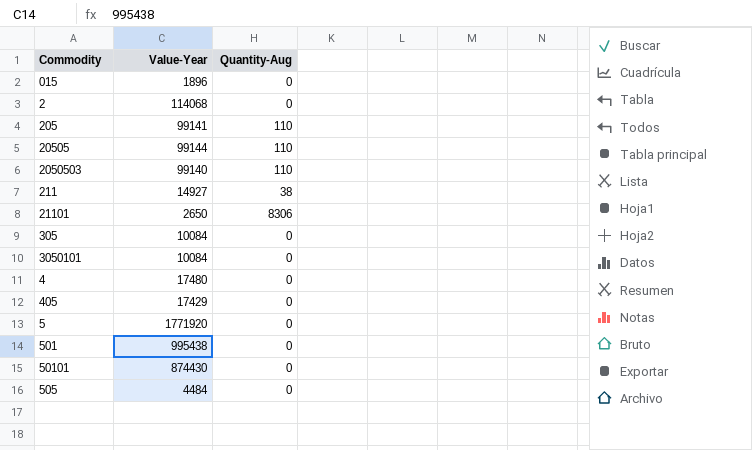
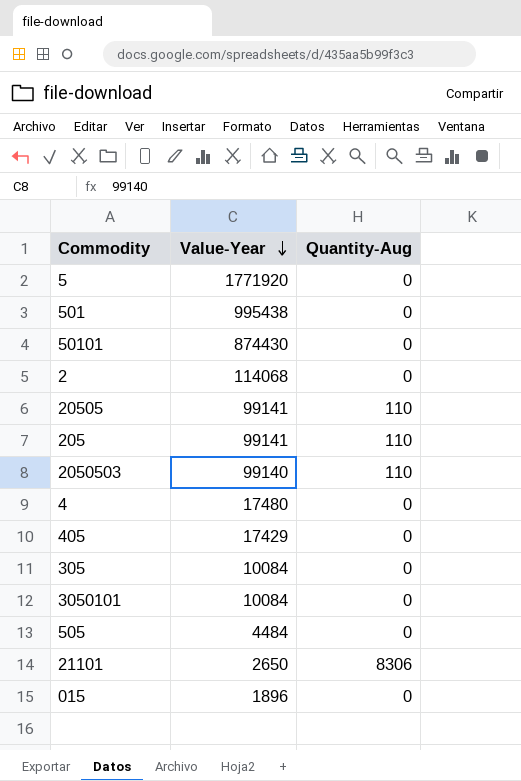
row order: none -> Value-Year descending
row 211: 14927 | 38 -> none
20505 | Value-Year: 99144 -> 99141

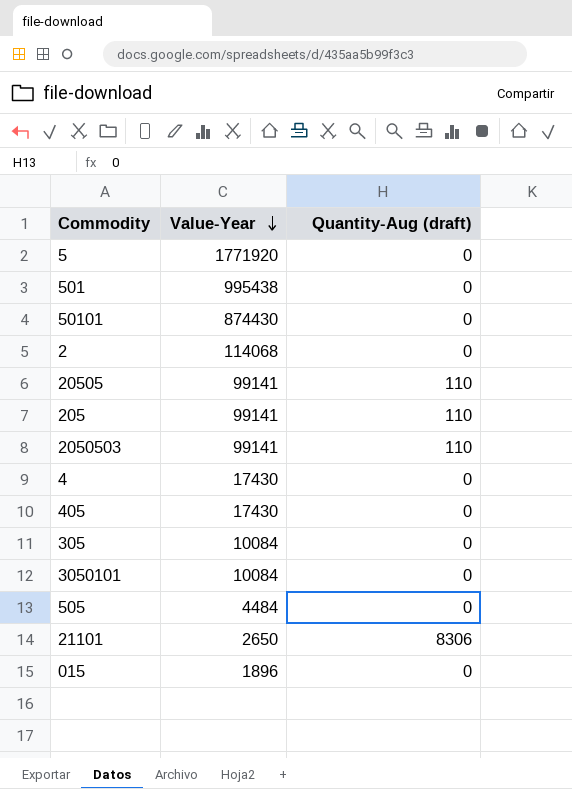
column name: Quantity-Aug -> Quantity-Aug (draft)
2050503 | Value-Year: 99140 -> 99141
4 | Value-Year: 17480 -> 17430
405 | Value-Year: 17429 -> 17430

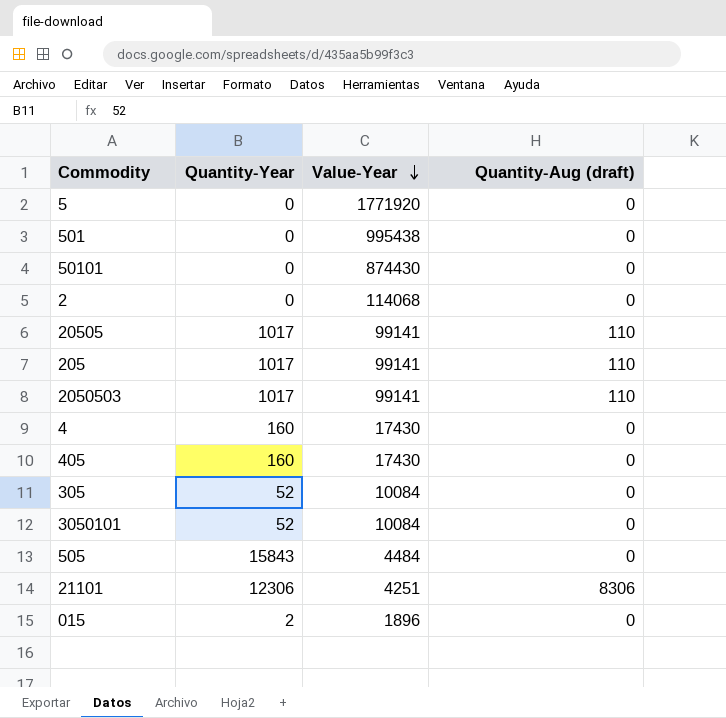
column Quantity-Year | position: none -> 2
21101 | Value-Year: 2650 -> 4251

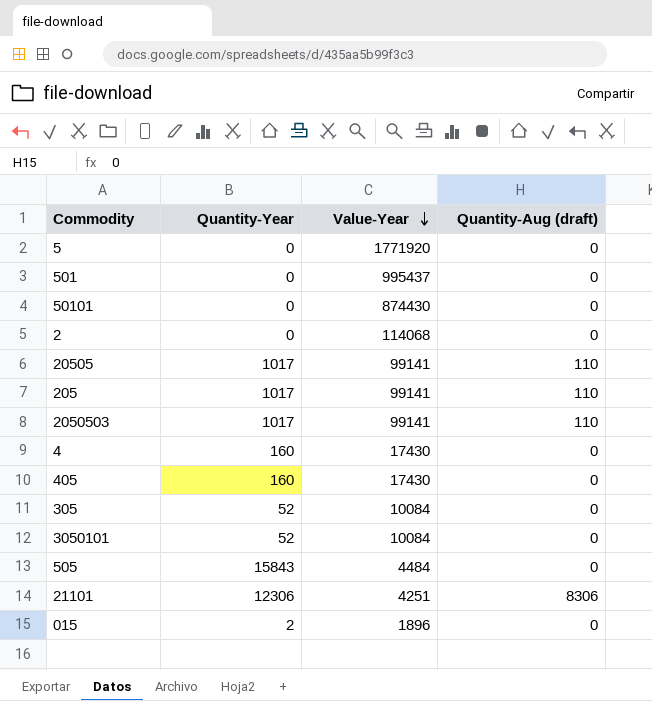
501 | Value-Year: 995438 -> 995437

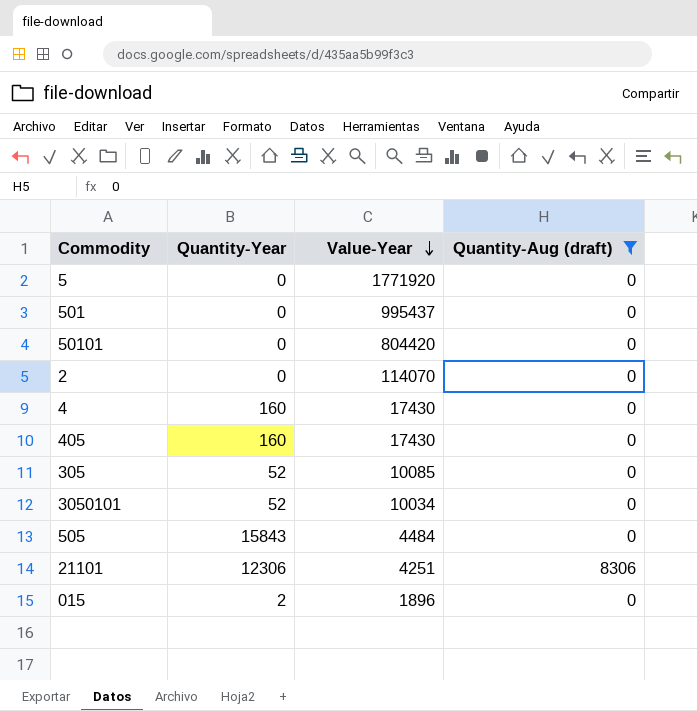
filter: none -> Quantity-Aug (draft) != 110
50101 | Value-Year: 874430 -> 804420
2 | Value-Year: 114068 -> 114070
305 | Value-Year: 10084 -> 10085
3050101 | Value-Year: 10084 -> 10034

